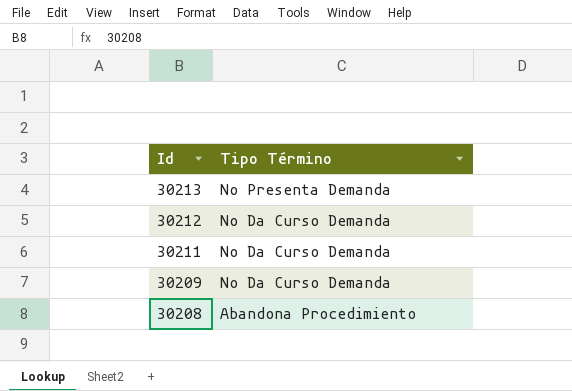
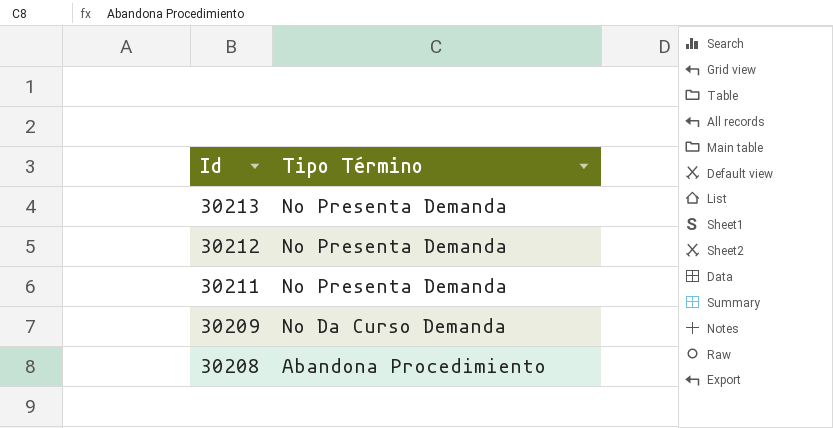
30212 | Tipo Término: No Da Curso Demanda -> No Presenta Demanda
30211 | Tipo Término: No Da Curso Demanda -> No Presenta Demanda

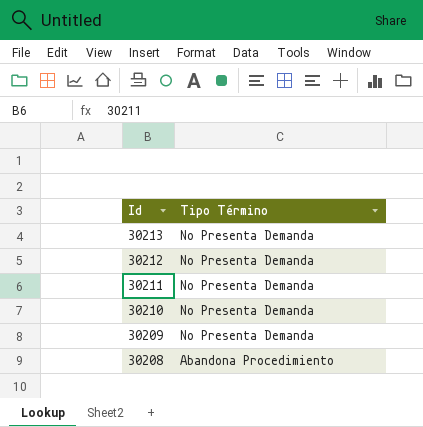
row 30210: none -> No Presenta Demanda
30209 | Tipo Término: No Da Curso Demanda -> No Presenta Demanda

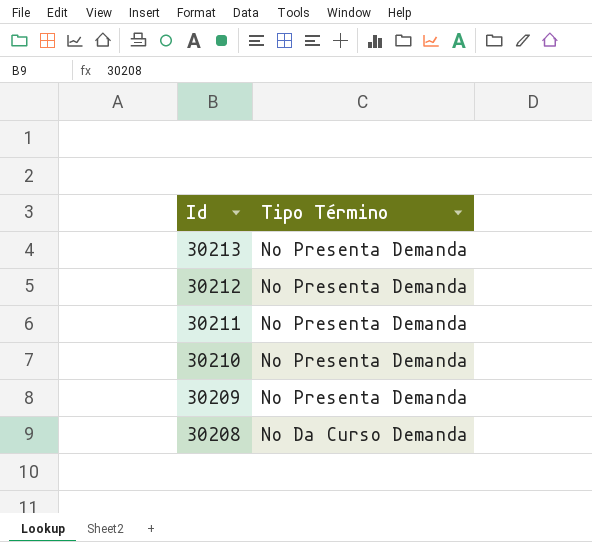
30208 | Tipo Término: Abandona Procedimiento -> No Da Curso Demanda

